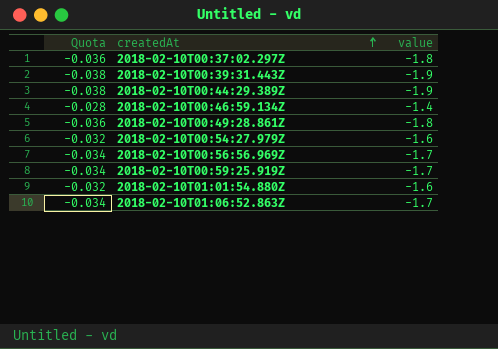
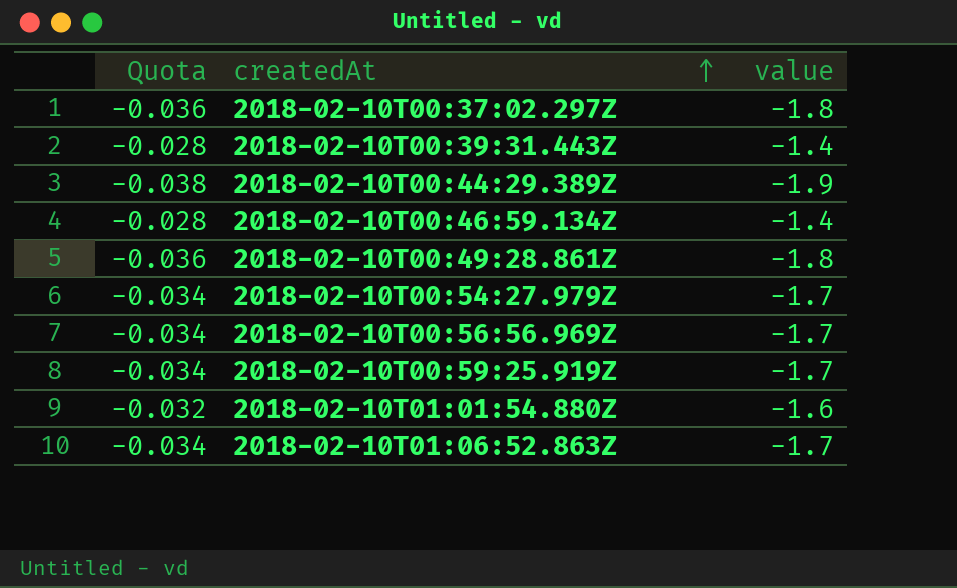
2018-02-10T00:39:31.443Z | Quota: -0.038 -> -0.028
2018-02-10T00:39:31.443Z | value: -1.9 -> -1.4
2018-02-10T00:54:27.979Z | Quota: -0.032 -> -0.034
2018-02-10T00:54:27.979Z | value: -1.6 -> -1.7

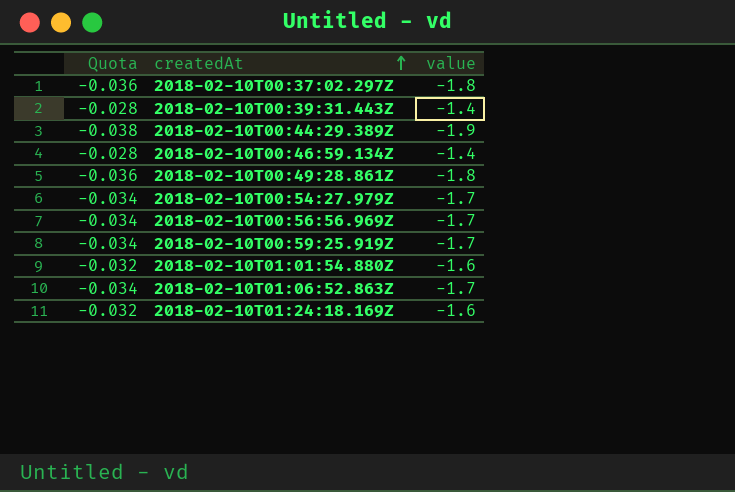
row 2018-02-10T01:24:18.169Z: none -> -0.032 | -1.6

